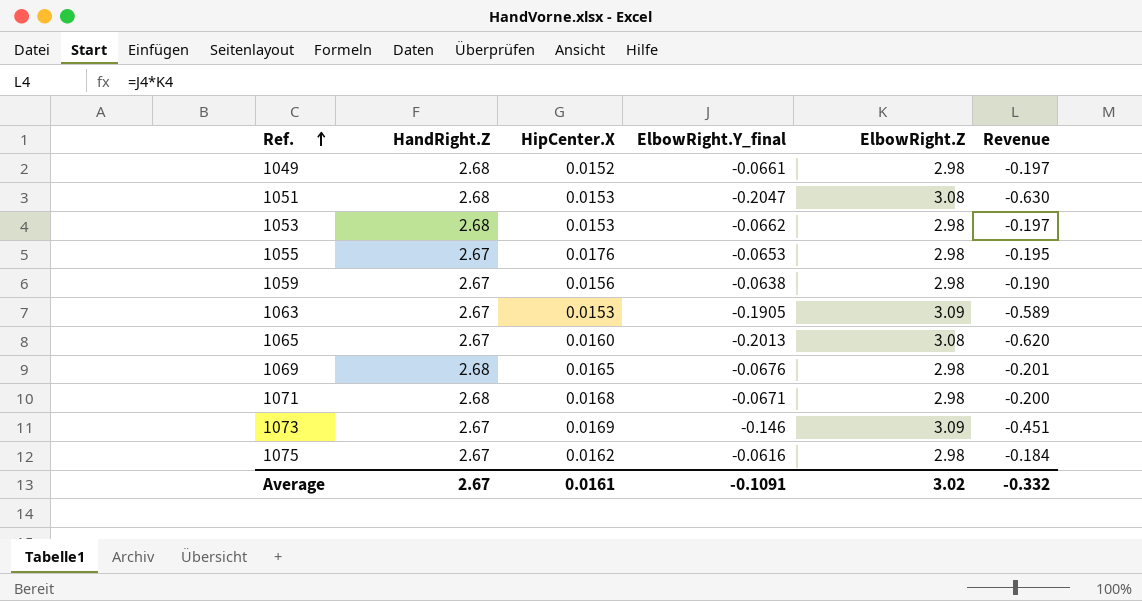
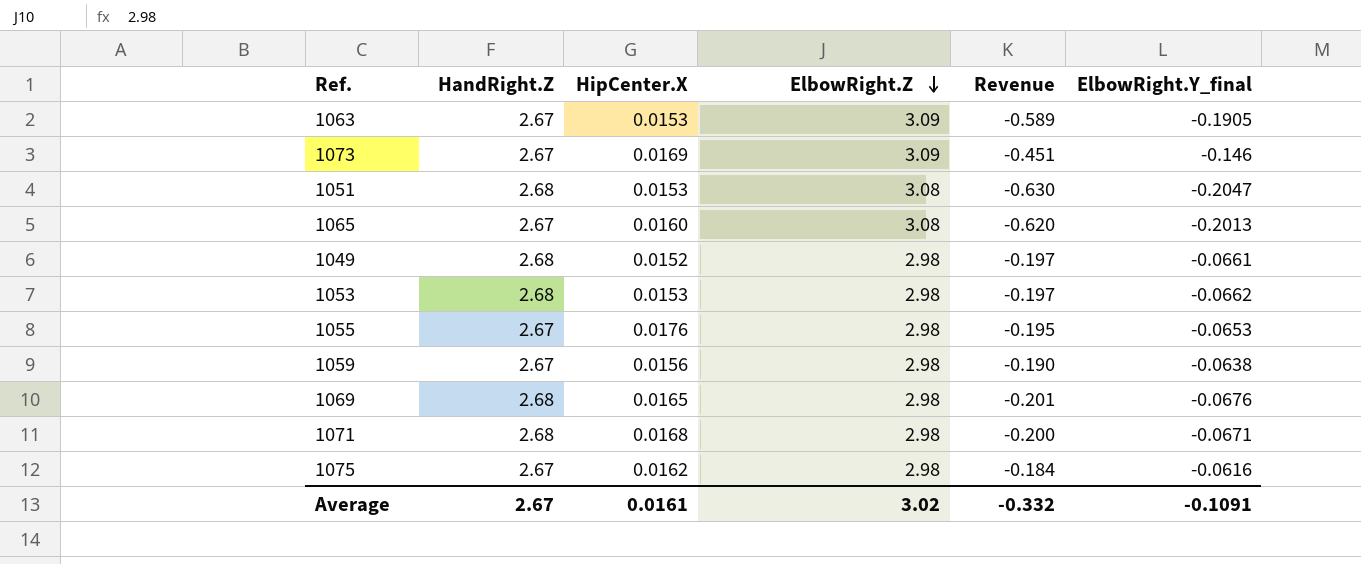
row order: Ref. ascending -> ElbowRight.Z descending
column ElbowRight.Y_final | position: 4 -> 6

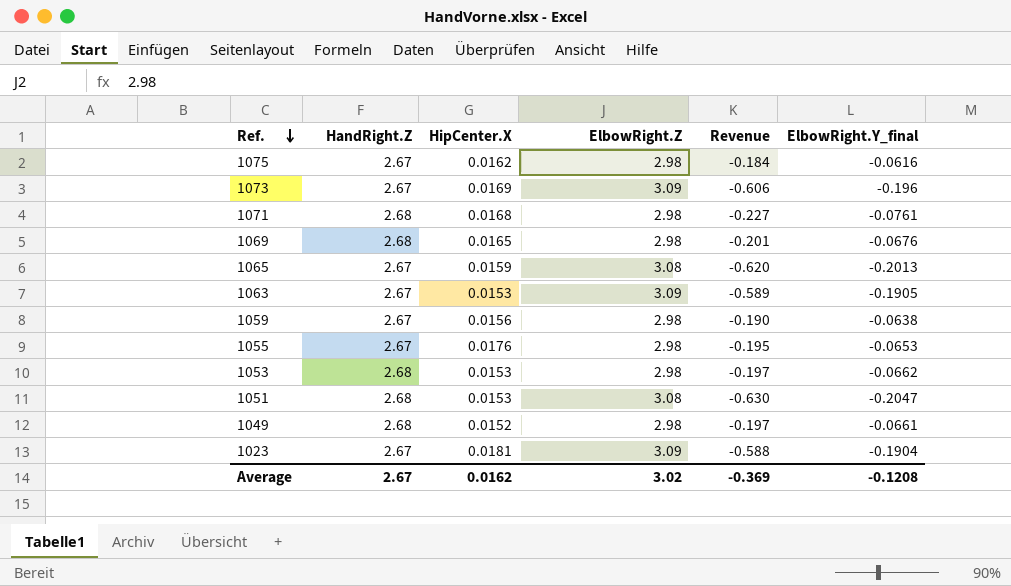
row order: ElbowRight.Z descending -> Ref. descending
1073 | Revenue: -0.451 -> -0.606
1073 | ElbowRight.Y_final: -0.146 -> -0.196
1071 | Revenue: -0.200 -> -0.227
1071 | ElbowRight.Y_final: -0.0671 -> -0.0761
1065 | HipCenter.X: 0.0160 -> 0.0159
row 1023: none -> 2.67 | 0.0181 | 3.09 | -0.588 | -0.1904
Average | HipCenter.X: 0.0161 -> 0.0162
Average | Revenue: -0.332 -> -0.369
Average | ElbowRight.Y_final: -0.1091 -> -0.1208

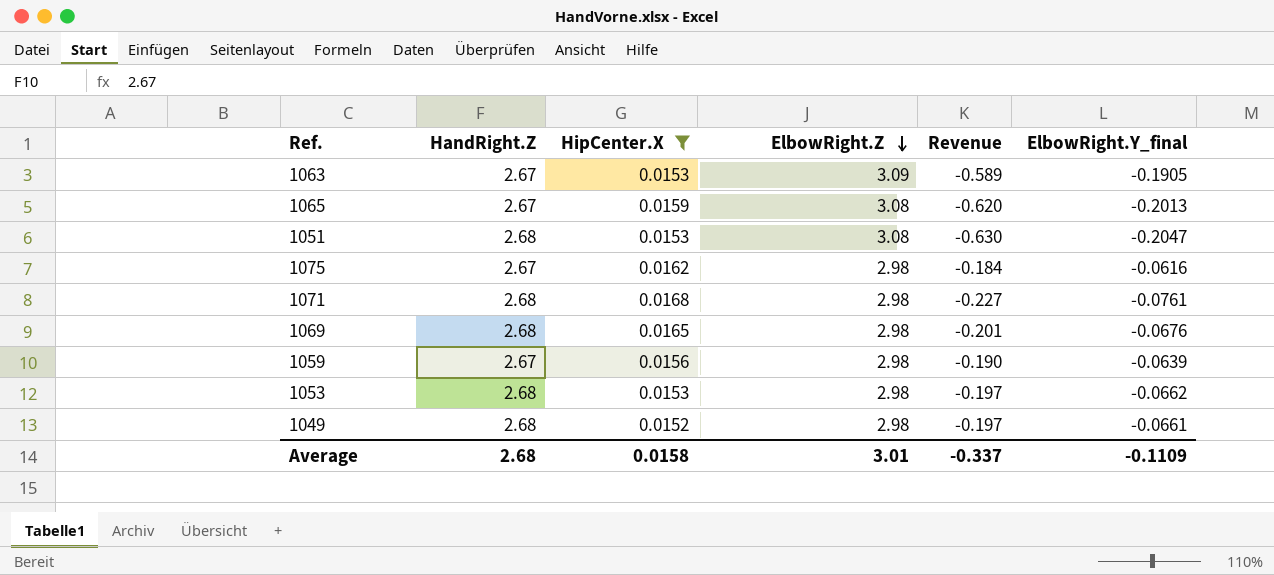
filter: none -> HipCenter.X <= 0.0168
row order: Ref. descending -> ElbowRight.Z descending
1059 | ElbowRight.Y_final: -0.0638 -> -0.0639
Average | HandRight.Z: 2.67 -> 2.68
Average | HipCenter.X: 0.0162 -> 0.0158
Average | ElbowRight.Z: 3.02 -> 3.01
Average | Revenue: -0.369 -> -0.337
Average | ElbowRight.Y_final: -0.1208 -> -0.1109

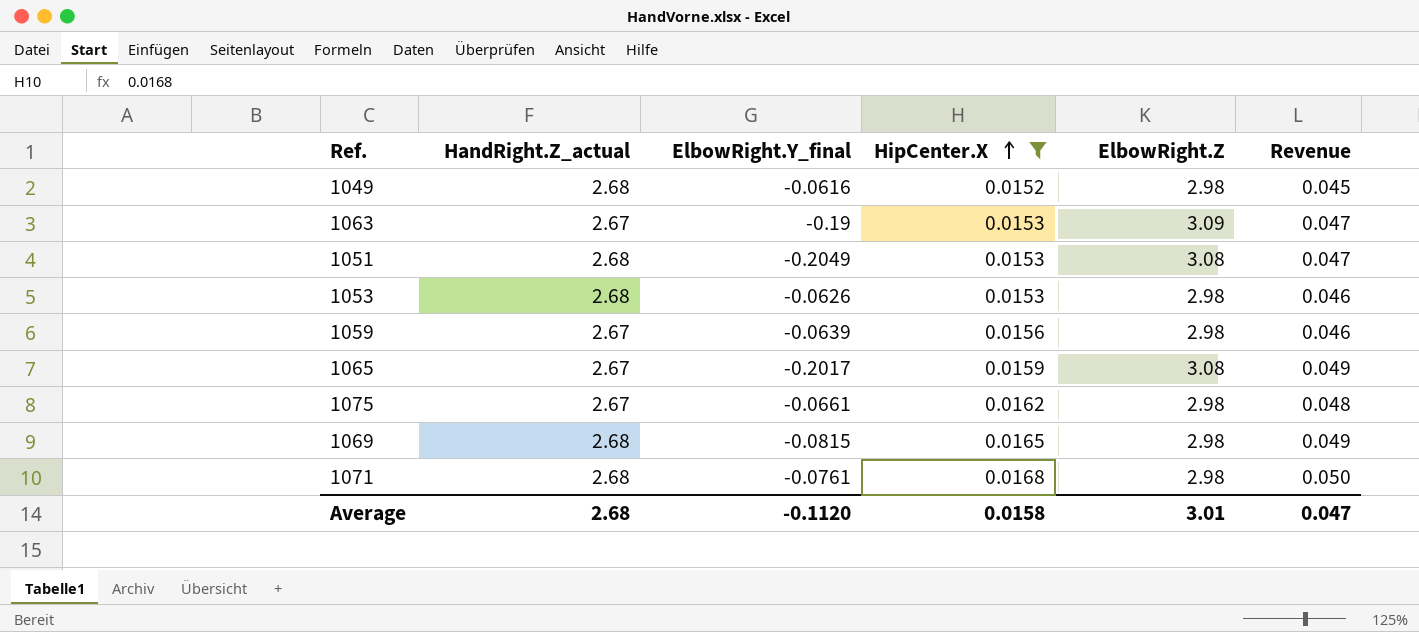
row order: ElbowRight.Z descending -> HipCenter.X ascending
column name: HandRight.Z -> HandRight.Z_actual
column ElbowRight.Y_final | position: 6 -> 3
column Revenue | formula: [ElbowRight.Z] * [ElbowRight.Y_final] -> [HipCenter.X] * [ElbowRight.Z]
1049 | ElbowRight.Y_final: -0.0661 -> -0.0616
1063 | ElbowRight.Y_final: -0.1905 -> -0.19
1051 | ElbowRight.Y_final: -0.2047 -> -0.2049
1053 | ElbowRight.Y_final: -0.0662 -> -0.0626
1065 | ElbowRight.Y_final: -0.2013 -> -0.2017
1075 | ElbowRight.Y_final: -0.0616 -> -0.0661
1069 | ElbowRight.Y_final: -0.0676 -> -0.0815
Average | ElbowRight.Y_final: -0.1109 -> -0.1120
Average | Revenue: -0.337 -> 0.047

